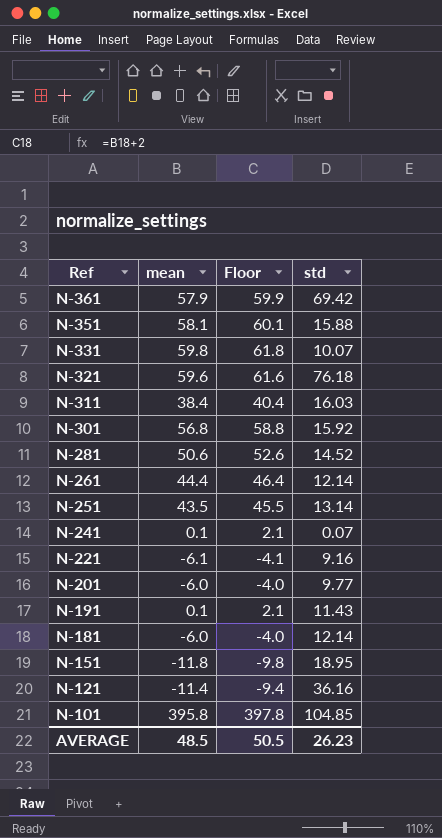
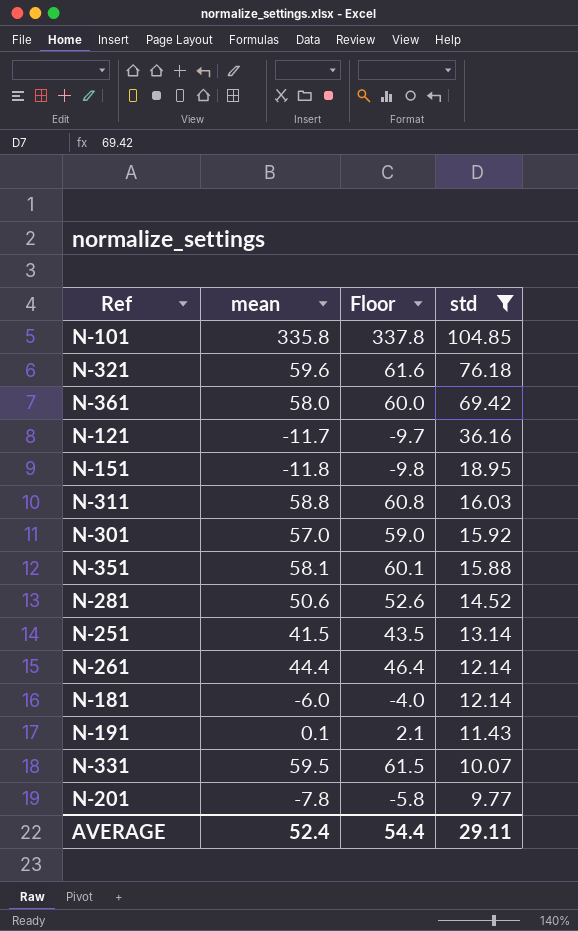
filter: none -> std >= 9.77
row order: Ref descending -> std descending
N-101 | mean: 395.8 -> 335.8
N-101 | Floor: 397.8 -> 337.8
N-361 | mean: 57.9 -> 58.0
N-361 | Floor: 59.9 -> 60.0
N-121 | mean: -11.4 -> -11.7
N-121 | Floor: -9.4 -> -9.7
N-311 | mean: 38.4 -> 58.8
N-311 | Floor: 40.4 -> 60.8
N-301 | mean: 56.8 -> 57.0
N-301 | Floor: 58.8 -> 59.0
N-251 | mean: 43.5 -> 41.5
N-251 | Floor: 45.5 -> 43.5
N-331 | mean: 59.8 -> 59.5
N-331 | Floor: 61.8 -> 61.5
N-201 | mean: -6.0 -> -7.8
N-201 | Floor: -4.0 -> -5.8
AVERAGE | mean: 48.5 -> 52.4
AVERAGE | Floor: 50.5 -> 54.4
AVERAGE | std: 26.23 -> 29.11

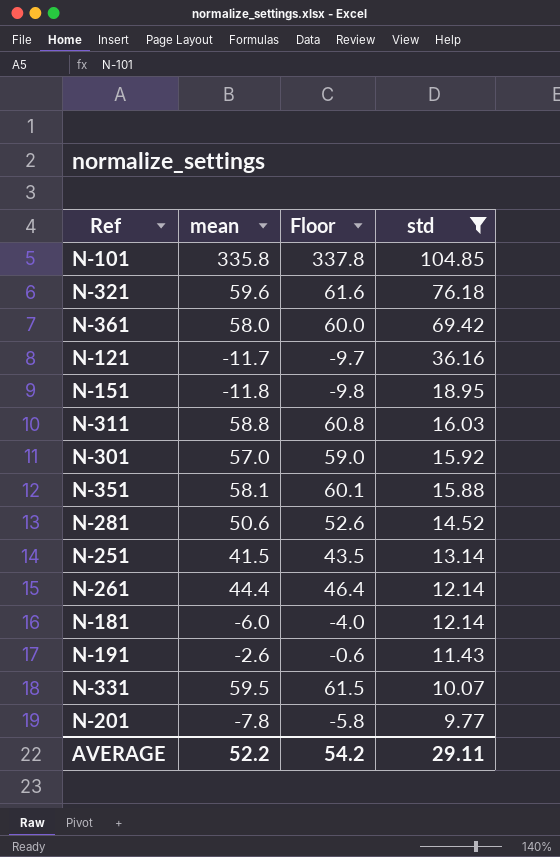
N-191 | mean: 0.1 -> -2.6
N-191 | Floor: 2.1 -> -0.6
AVERAGE | mean: 52.4 -> 52.2
AVERAGE | Floor: 54.4 -> 54.2

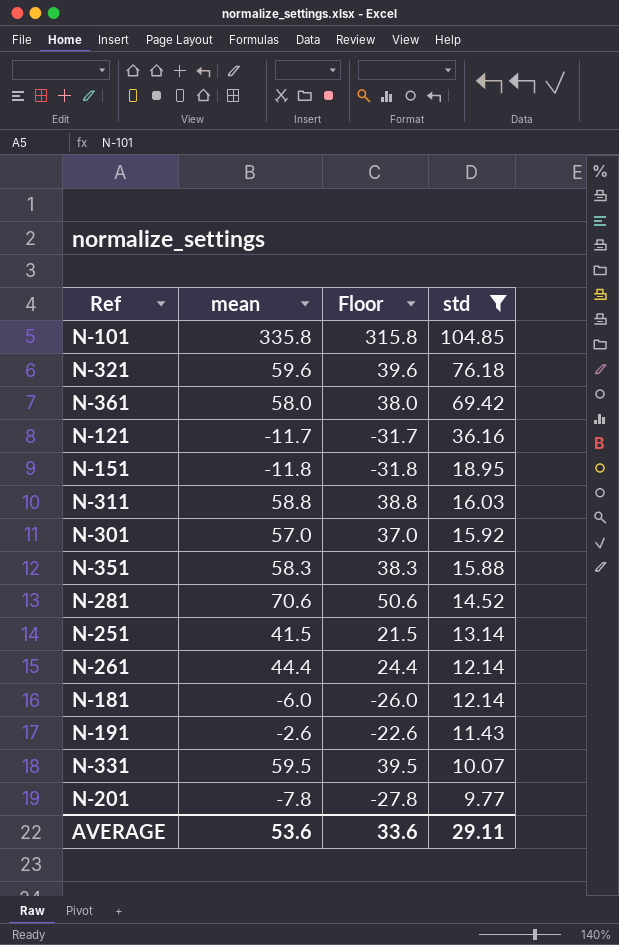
column Floor | formula: [mean] + 2 -> [mean] - 20
N-351 | mean: 58.1 -> 58.3
N-281 | mean: 50.6 -> 70.6
AVERAGE | mean: 52.2 -> 53.6
AVERAGE | Floor: 54.2 -> 33.6

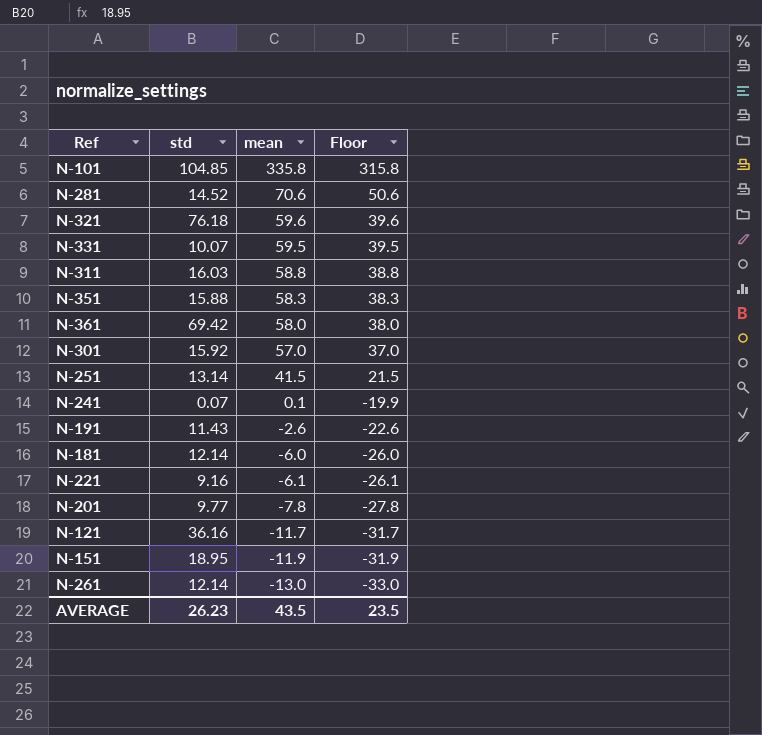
filter: std >= 9.77 -> none
row order: std descending -> mean descending
column std | position: 4 -> 2
N-151 | mean: -11.8 -> -11.9
N-151 | Floor: -31.8 -> -31.9
N-261 | mean: 44.4 -> -13.0
N-261 | Floor: 24.4 -> -33.0
AVERAGE | std: 29.11 -> 26.23
AVERAGE | mean: 53.6 -> 43.5
AVERAGE | Floor: 33.6 -> 23.5

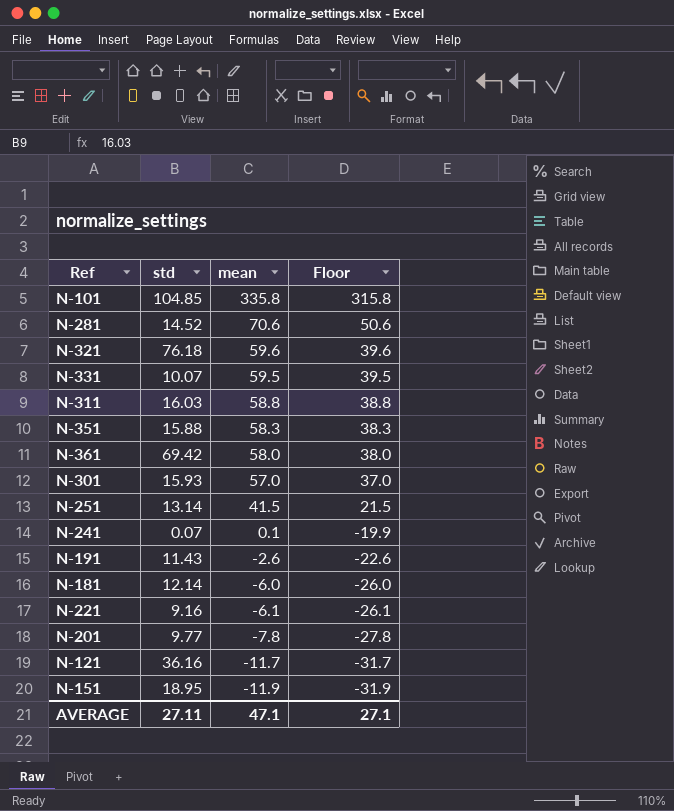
row N-261: 12.14 | -13.0 | -33.0 -> none
N-301 | std: 15.92 -> 15.93
AVERAGE | std: 26.23 -> 27.11
AVERAGE | mean: 43.5 -> 47.1
AVERAGE | Floor: 23.5 -> 27.1

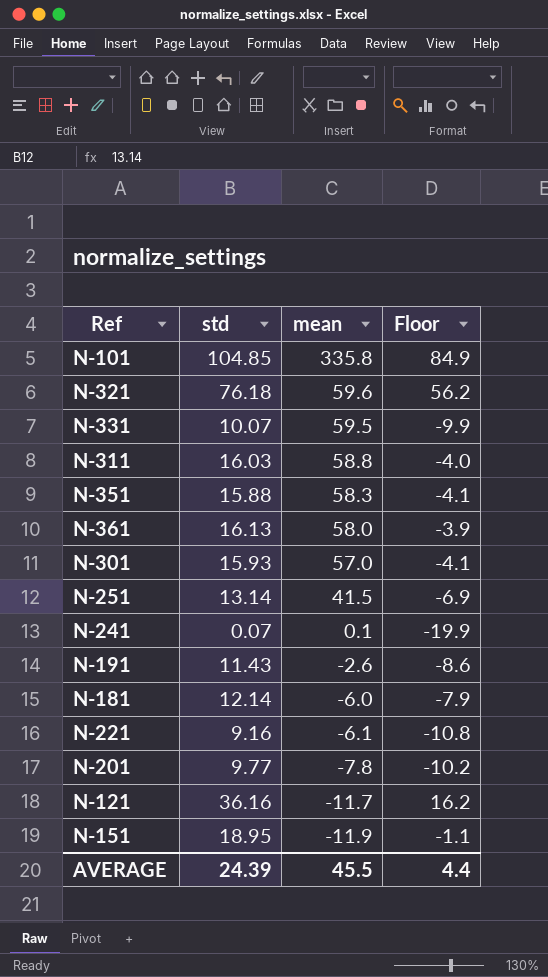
column Floor | formula: [mean] - 20 -> [std] - 20
row N-281: 14.52 | 70.6 | 50.6 -> none
N-361 | std: 69.42 -> 16.13
AVERAGE | std: 27.11 -> 24.39
AVERAGE | mean: 47.1 -> 45.5
AVERAGE | Floor: 27.1 -> 4.4

